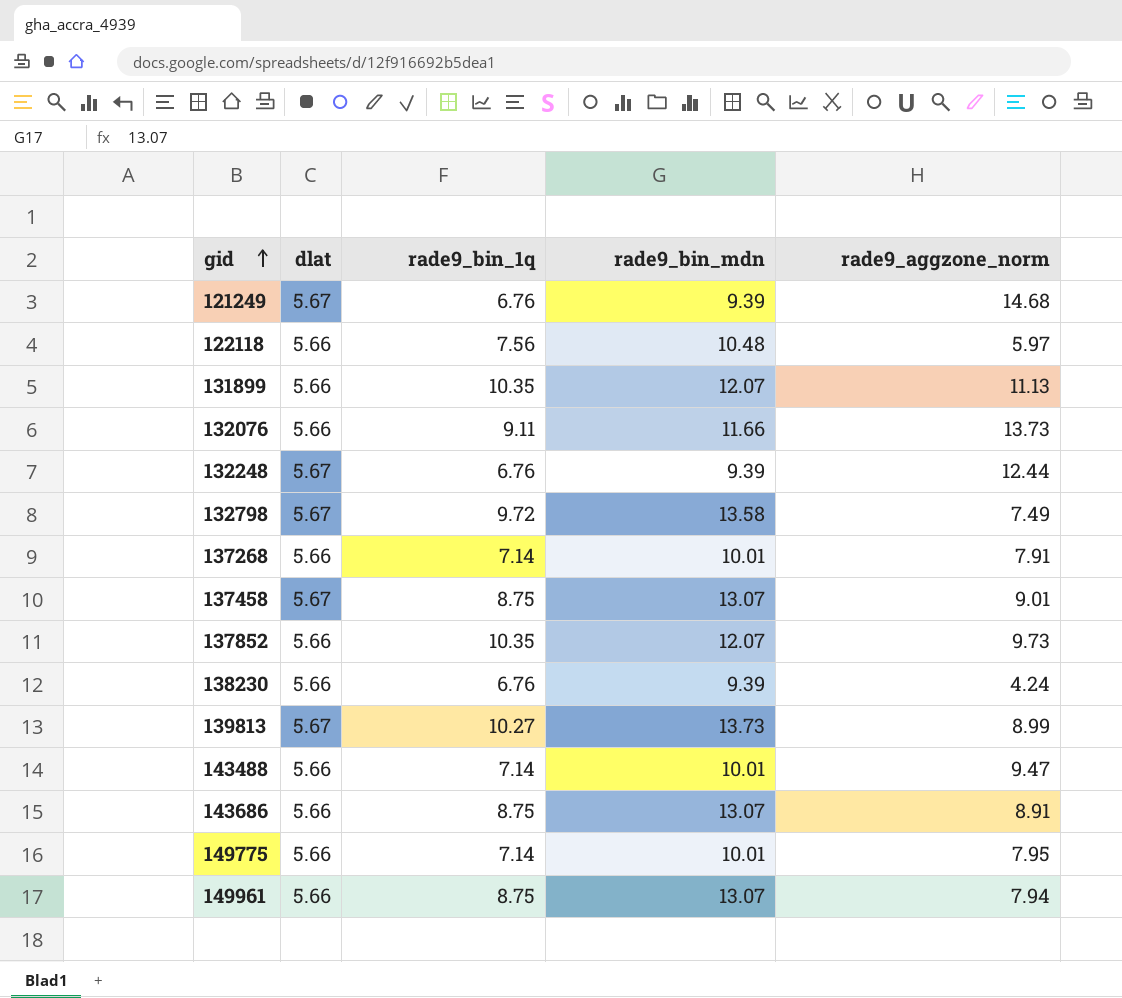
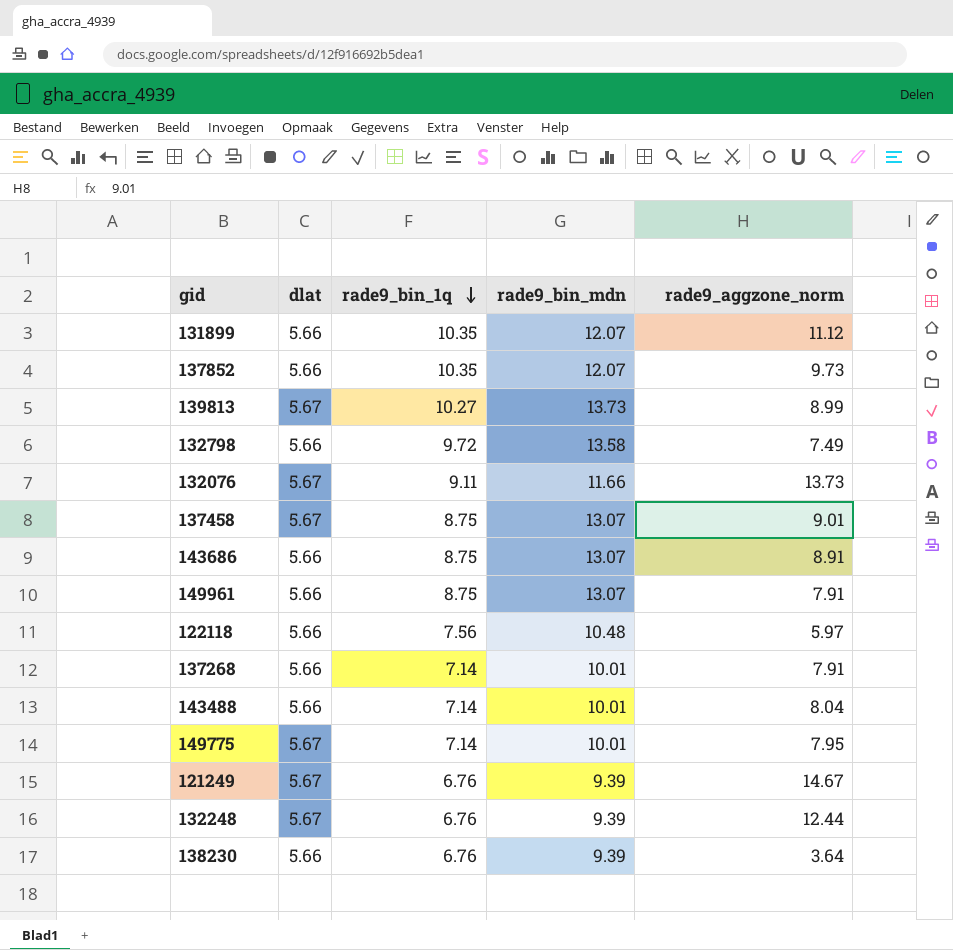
row order: gid ascending -> rade9_bin_1q descending
131899 | rade9_aggzone_norm: 11.13 -> 11.12
132798 | dlat: 5.67 -> 5.66
132076 | dlat: 5.66 -> 5.67
149961 | rade9_aggzone_norm: 7.94 -> 7.91
143488 | rade9_aggzone_norm: 9.47 -> 8.04
149775 | dlat: 5.66 -> 5.67
121249 | rade9_aggzone_norm: 14.68 -> 14.67
138230 | rade9_aggzone_norm: 4.24 -> 3.64

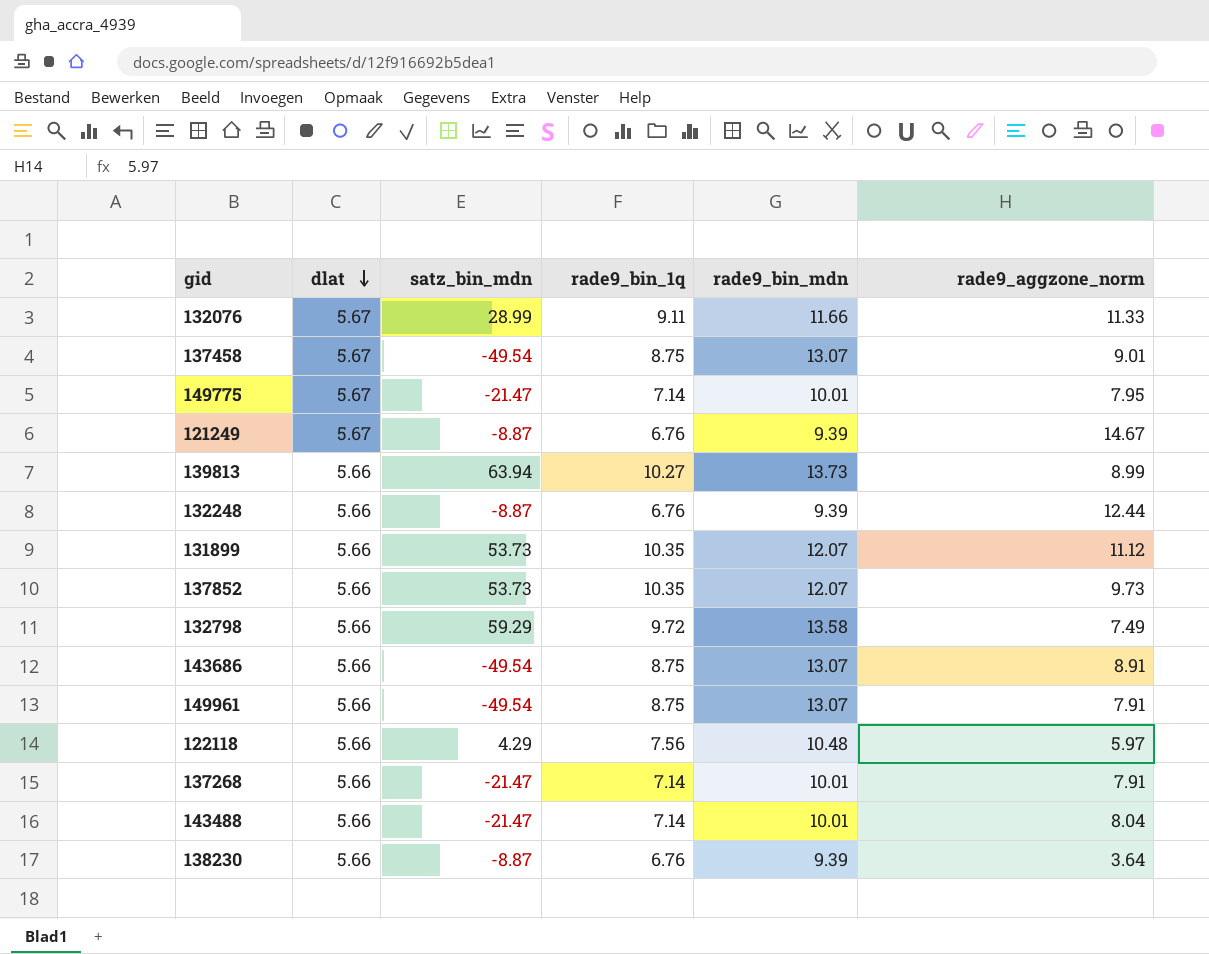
row order: rade9_bin_1q descending -> dlat descending
column satz_bin_mdn | position: none -> 3
132076 | rade9_aggzone_norm: 13.73 -> 11.33
139813 | dlat: 5.67 -> 5.66
132248 | dlat: 5.67 -> 5.66

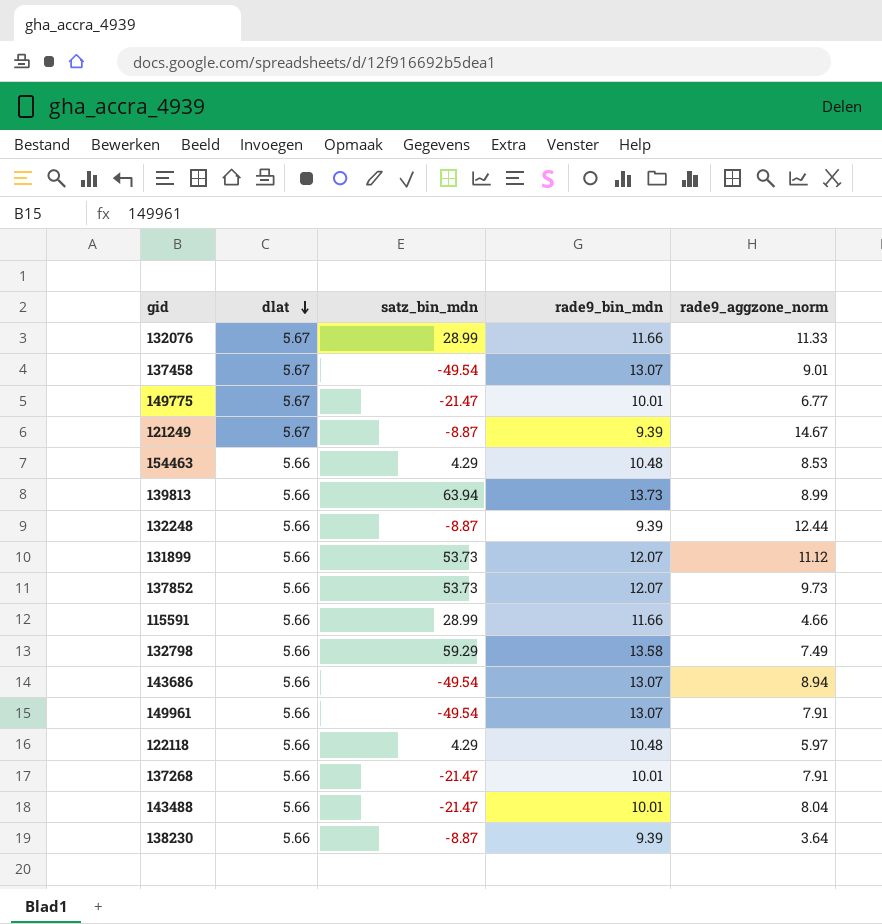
column rade9_bin_1q | position: 4 -> none
149775 | rade9_aggzone_norm: 7.95 -> 6.77
row 154463: none -> 5.66 | 4.29 | 10.48 | 8.53
row 115591: none -> 5.66 | 28.99 | 11.66 | 4.66
143686 | rade9_aggzone_norm: 8.91 -> 8.94

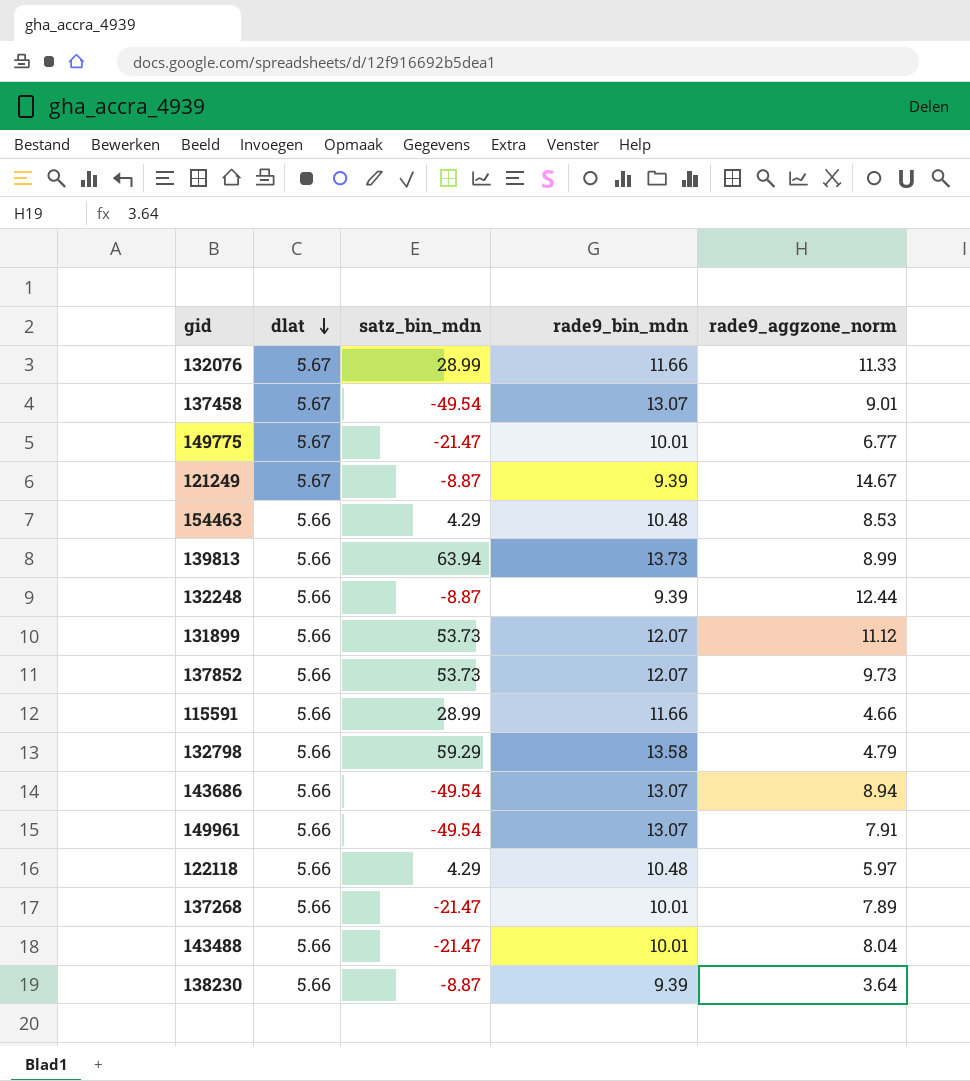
132798 | rade9_aggzone_norm: 7.49 -> 4.79
137268 | rade9_aggzone_norm: 7.91 -> 7.89

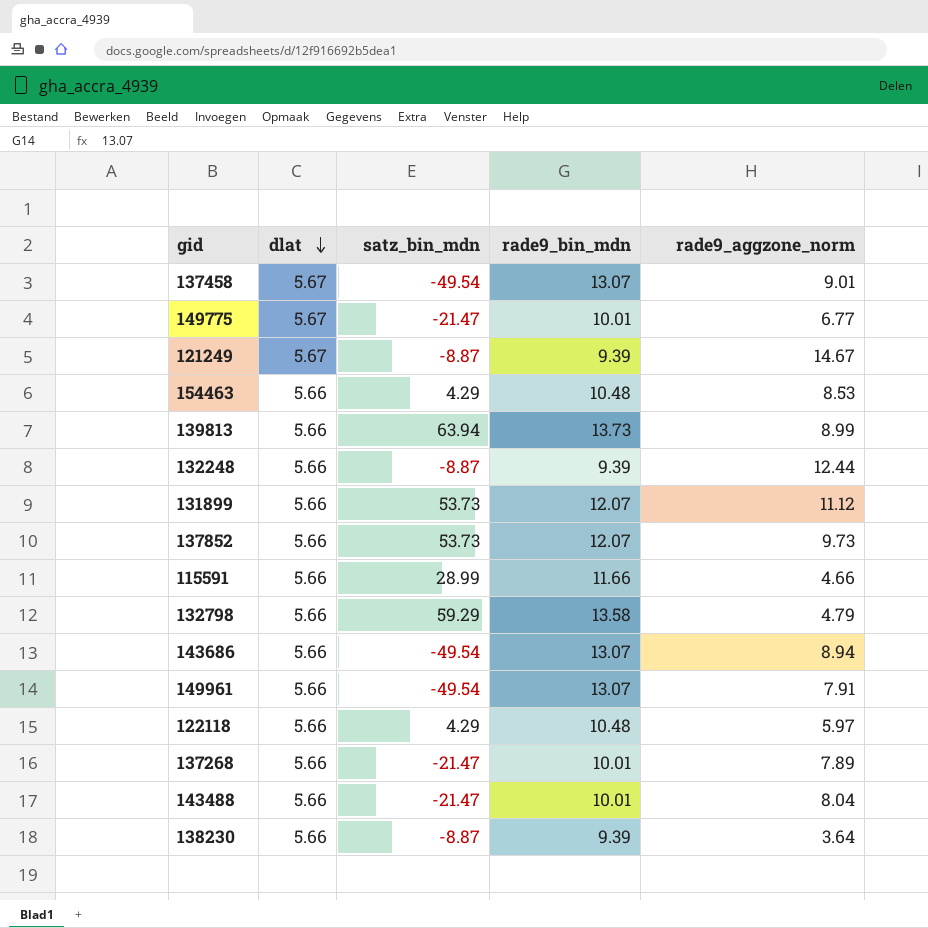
row 132076: 5.67 | 28.99 | 11.66 | 11.33 -> none

